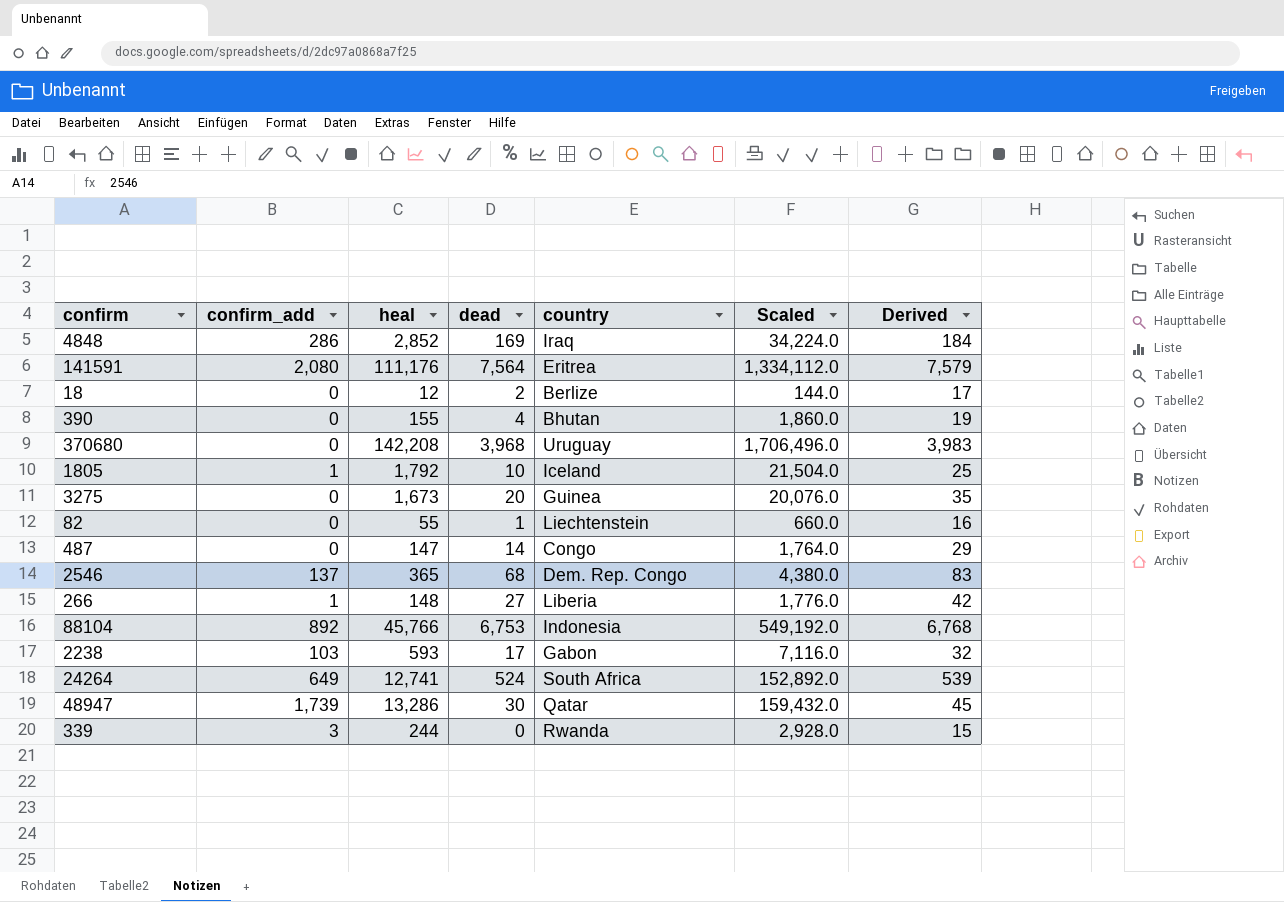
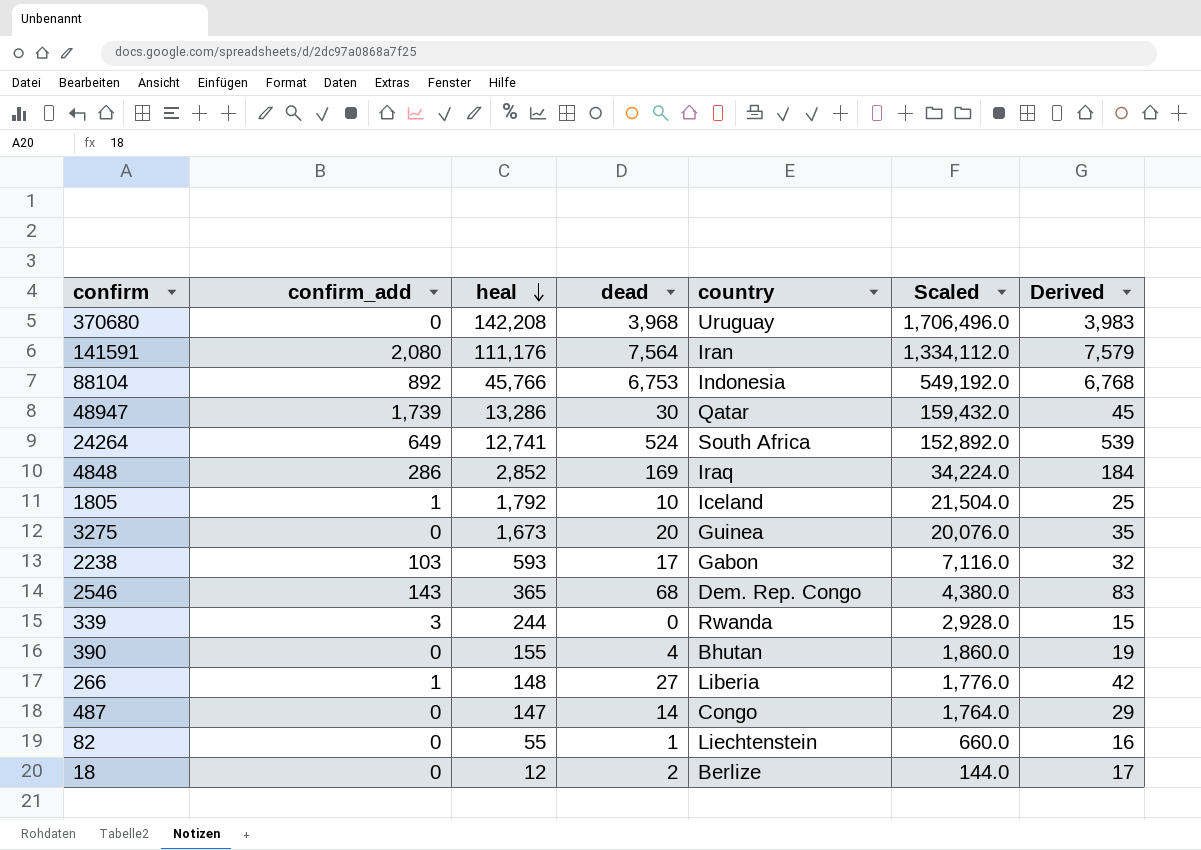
row order: none -> heal descending
141591 | country: Eritrea -> Iran
2546 | confirm_add: 137 -> 143

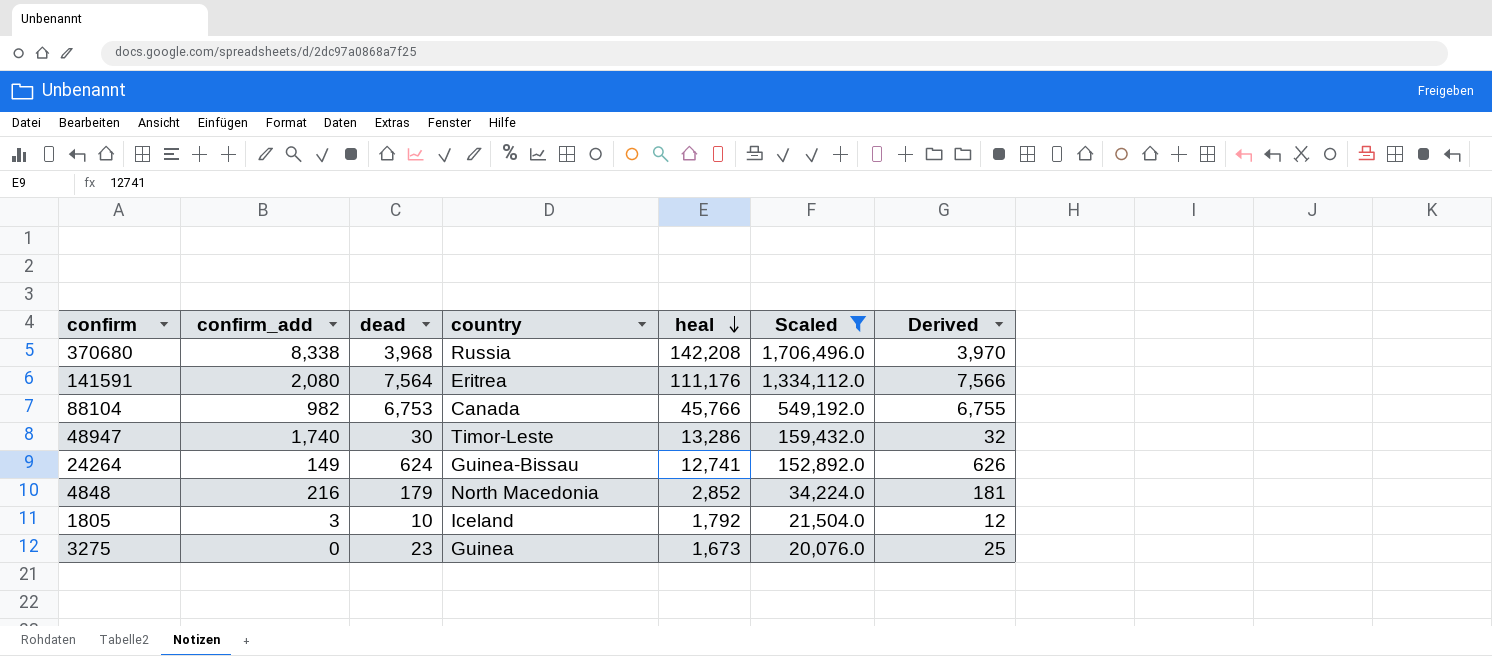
filter: none -> Scaled >= 20,076.0
column heal | position: 3 -> 5
column Derived | formula: [dead] + 15 -> [dead] + 2
370680 | confirm_add: 0 -> 8,338
370680 | country: Uruguay -> Russia
141591 | country: Iran -> Eritrea
88104 | confirm_add: 892 -> 982
88104 | country: Indonesia -> Canada
48947 | confirm_add: 1,739 -> 1,740
48947 | country: Qatar -> Timor-Leste
24264 | confirm_add: 649 -> 149
24264 | dead: 524 -> 624
24264 | country: South Africa -> Guinea-Bissau
4848 | confirm_add: 286 -> 216
4848 | dead: 169 -> 179
4848 | country: Iraq -> North Macedonia
1805 | confirm_add: 1 -> 3
3275 | dead: 20 -> 23

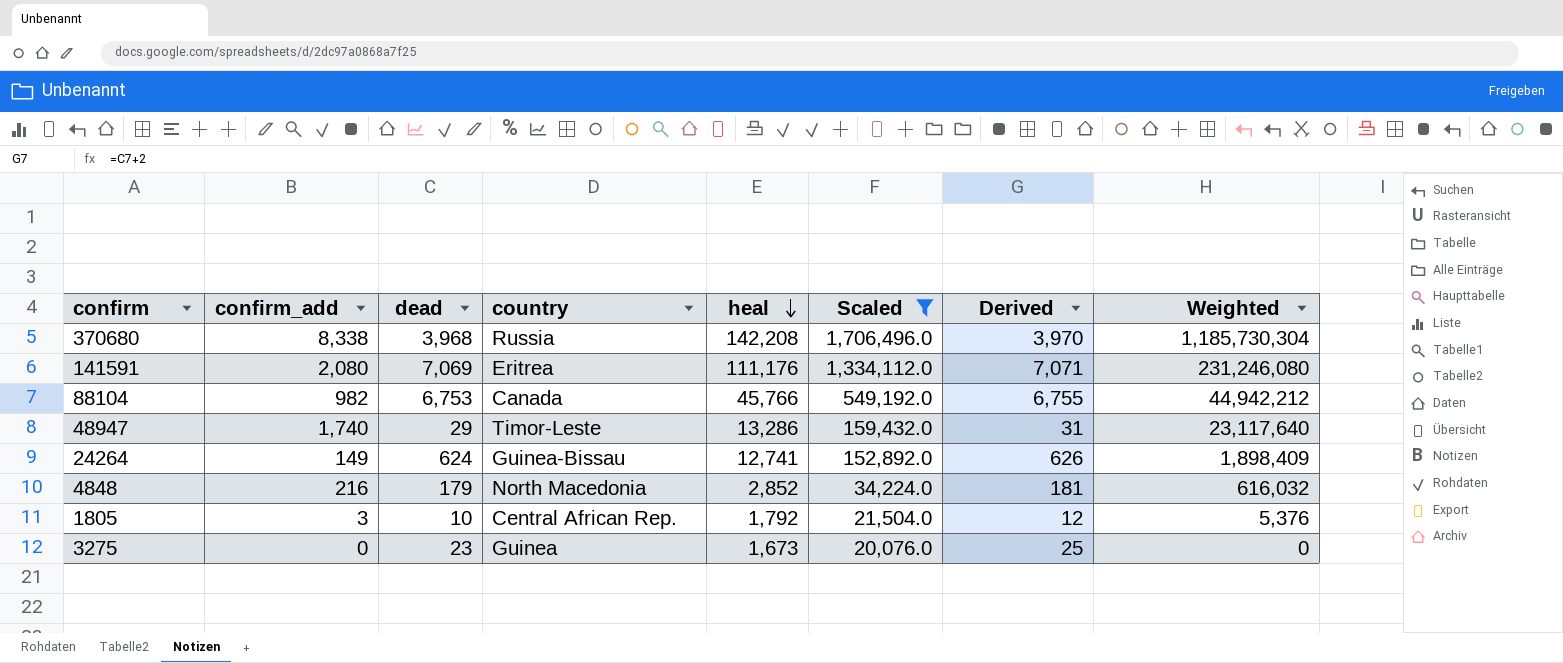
column Weighted | formula: none -> [confirm_add] * [heal]
141591 | dead: 7,564 -> 7,069
141591 | Derived: 7,566 -> 7,071
48947 | dead: 30 -> 29
48947 | Derived: 32 -> 31
1805 | country: Iceland -> Central African Rep.

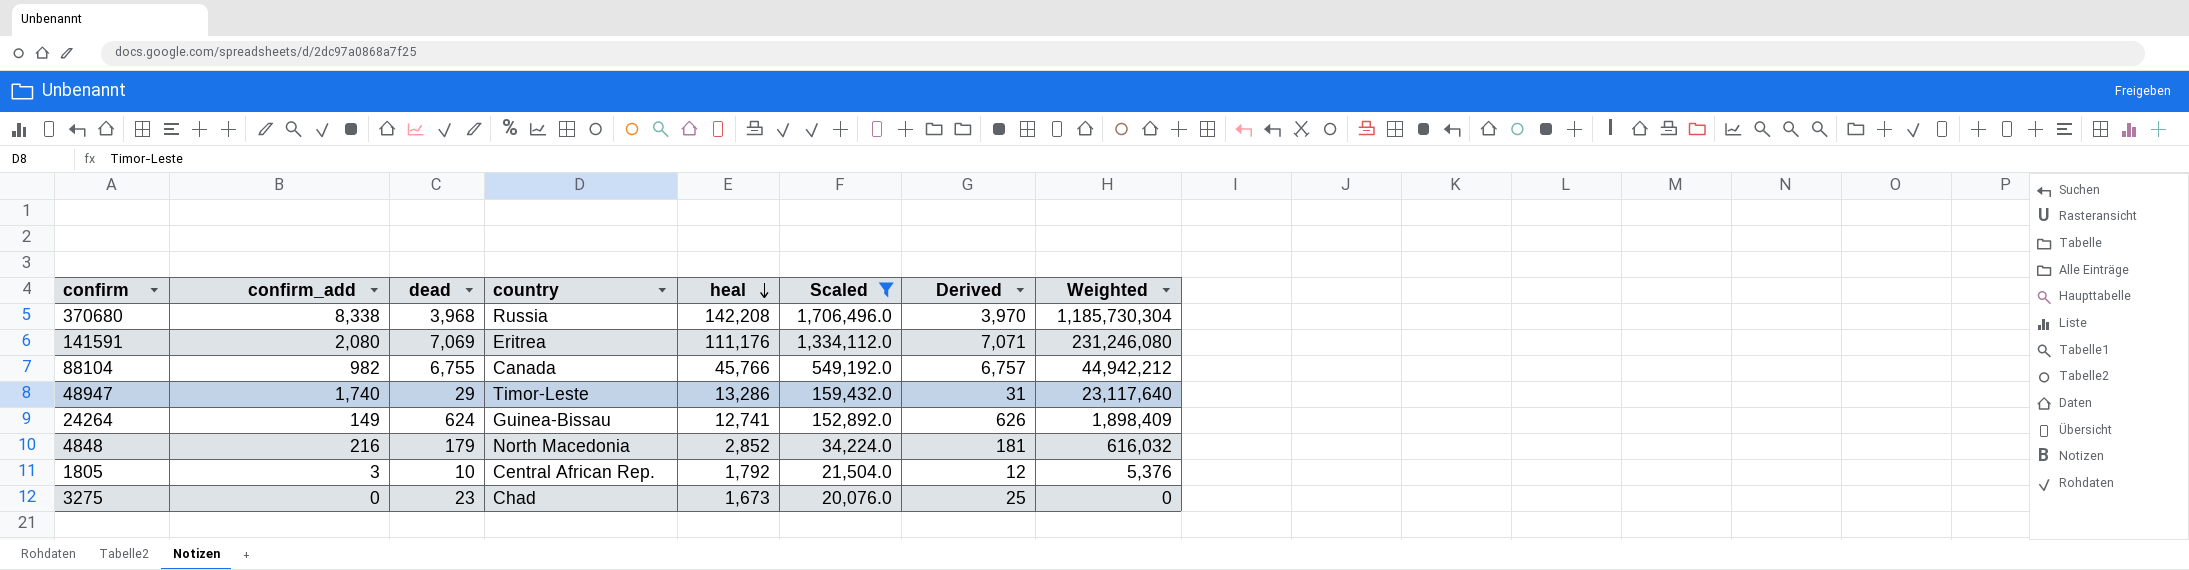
88104 | dead: 6,753 -> 6,755
88104 | Derived: 6,755 -> 6,757
3275 | country: Guinea -> Chad

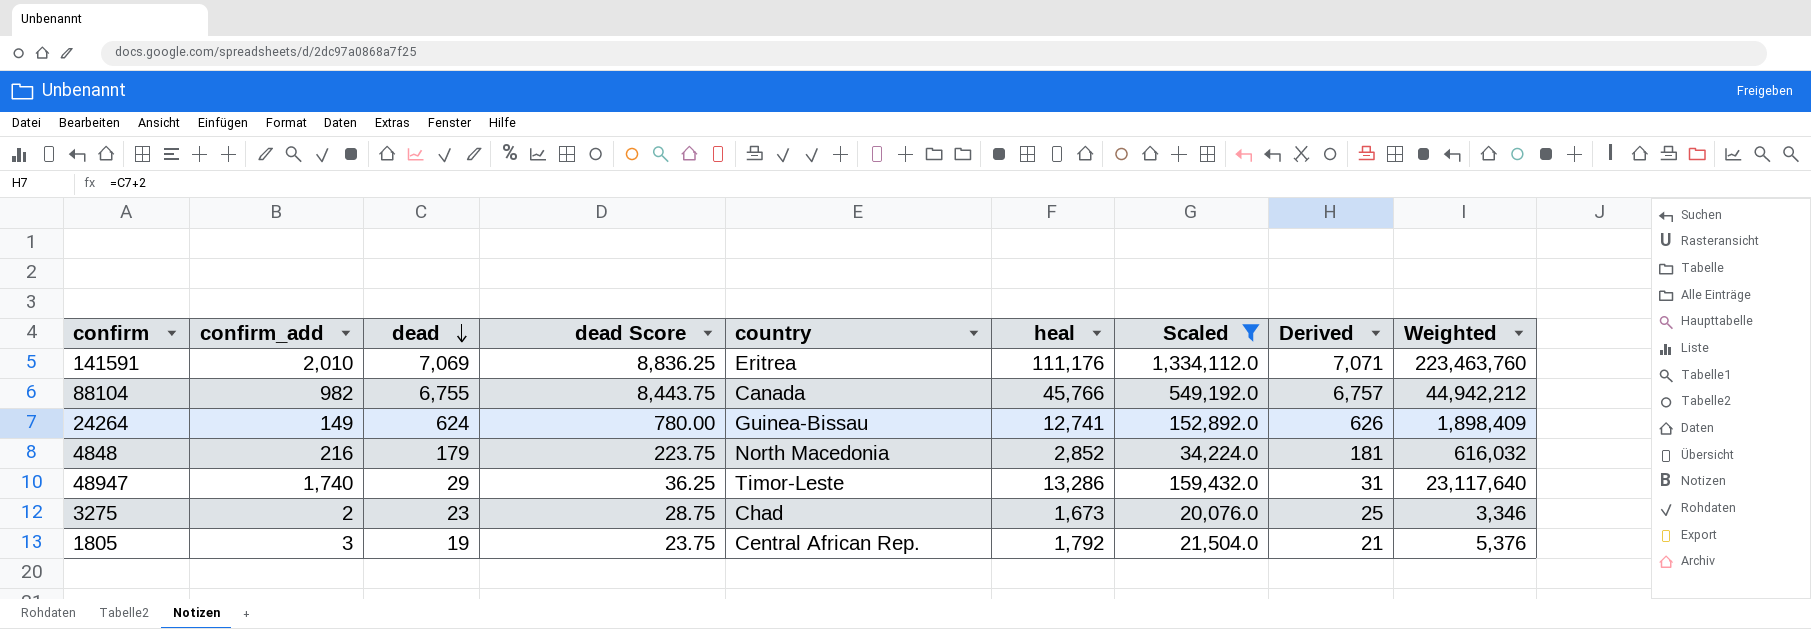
row order: heal descending -> dead descending
column dead Score | formula: none -> [dead] * 1.25
row 370680: 8,338 | 3,968 | Russia | 142,208 | 1,706,496.0 | 3,970 | 1,185,730,304 -> none
141591 | confirm_add: 2,080 -> 2,010
141591 | Weighted: 231,246,080 -> 223,463,760
3275 | confirm_add: 0 -> 2
3275 | Weighted: 0 -> 3,346
1805 | dead: 10 -> 19
1805 | Derived: 12 -> 21

